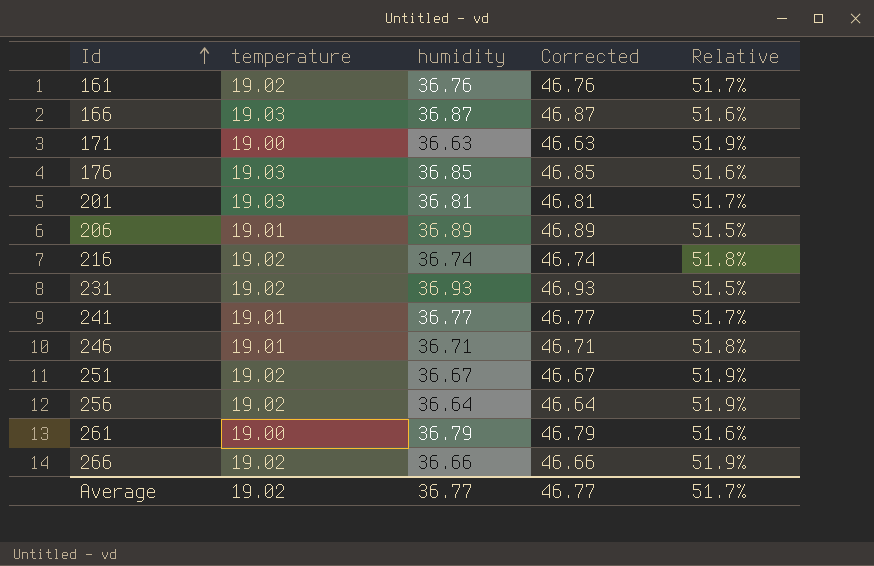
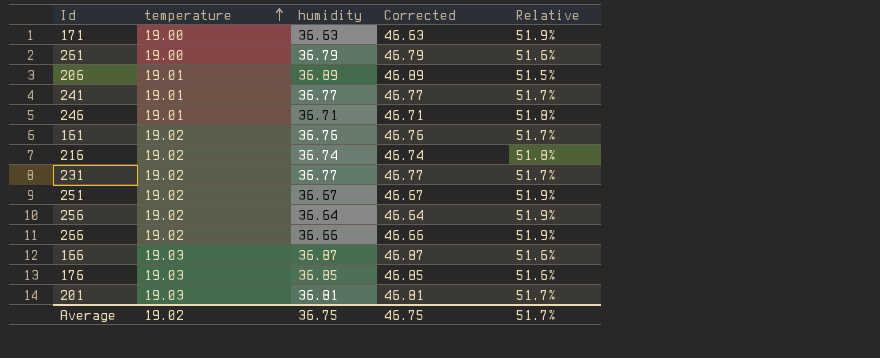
row order: Id ascending -> temperature ascending
231 | humidity: 36.93 -> 36.77
231 | Corrected: 46.93 -> 46.77
231 | Relative: 51.5% -> 51.7%
Average | humidity: 36.77 -> 36.75
Average | Corrected: 46.77 -> 46.75

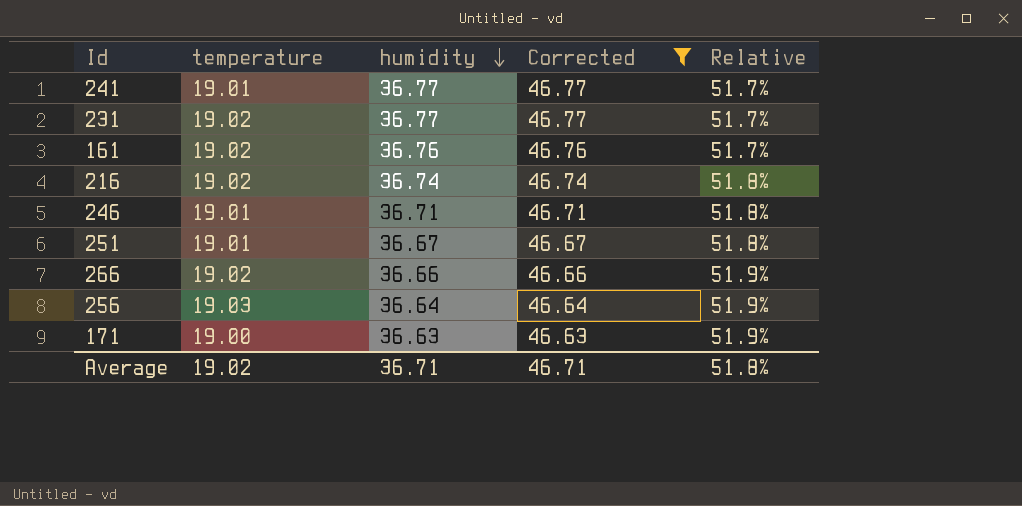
filter: none -> Corrected <= 46.77
row order: temperature ascending -> humidity descending
251 | temperature: 19.02 -> 19.01
251 | Relative: 51.9% -> 51.8%
256 | temperature: 19.02 -> 19.03
Average | humidity: 36.75 -> 36.71
Average | Corrected: 46.75 -> 46.71
Average | Relative: 51.7% -> 51.8%

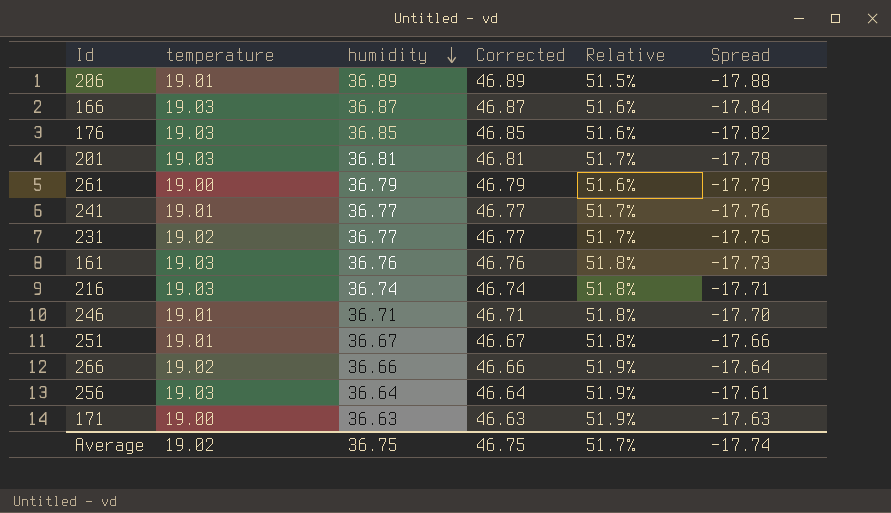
filter: Corrected <= 46.77 -> none
column Spread | formula: none -> [temperature] - [humidity]
161 | temperature: 19.02 -> 19.03
161 | Relative: 51.7% -> 51.8%
216 | temperature: 19.02 -> 19.03
Average | humidity: 36.71 -> 36.75
Average | Corrected: 46.71 -> 46.75
Average | Relative: 51.8% -> 51.7%

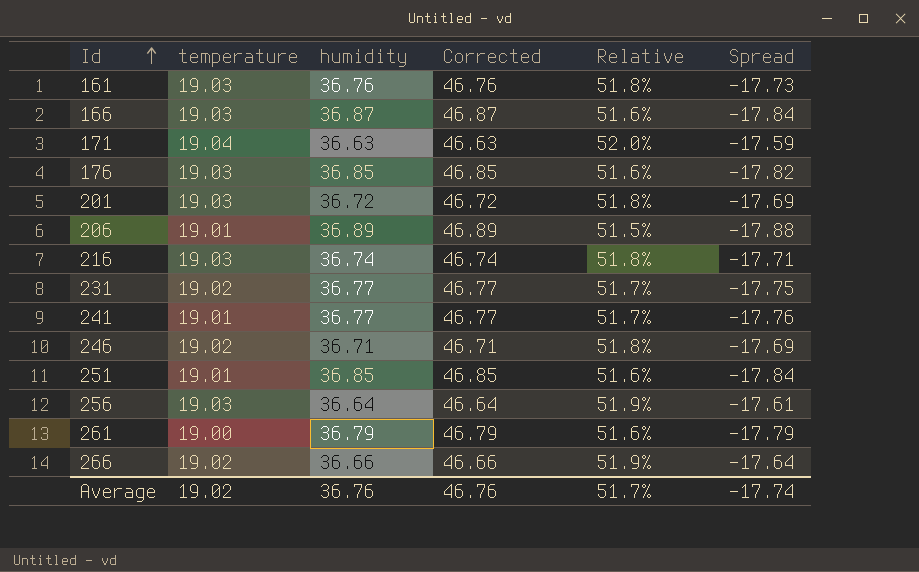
row order: humidity descending -> Id ascending
171 | temperature: 19.00 -> 19.04
171 | Relative: 51.9% -> 52.0%
171 | Spread: -17.63 -> -17.59
201 | humidity: 36.81 -> 36.72
201 | Corrected: 46.81 -> 46.72
201 | Relative: 51.7% -> 51.8%
201 | Spread: -17.78 -> -17.69
246 | temperature: 19.01 -> 19.02
246 | Spread: -17.70 -> -17.69
251 | humidity: 36.67 -> 36.85
251 | Corrected: 46.67 -> 46.85
251 | Relative: 51.8% -> 51.6%
251 | Spread: -17.66 -> -17.84
Average | humidity: 36.75 -> 36.76
Average | Corrected: 46.75 -> 46.76

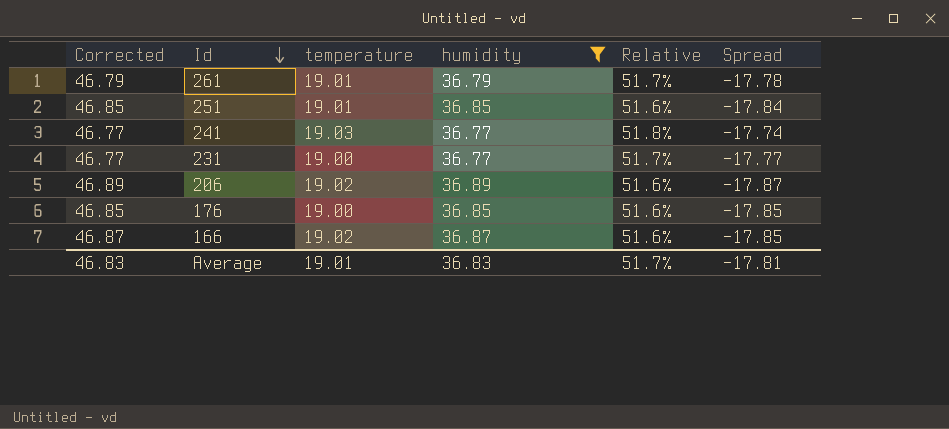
filter: none -> humidity >= 36.77
row order: Id ascending -> Id descending
column Corrected | position: 4 -> 1
261 | temperature: 19.00 -> 19.01
261 | Relative: 51.6% -> 51.7%
261 | Spread: -17.79 -> -17.78
241 | temperature: 19.01 -> 19.03
241 | Relative: 51.7% -> 51.8%
241 | Spread: -17.76 -> -17.74
231 | temperature: 19.02 -> 19.00
231 | Spread: -17.75 -> -17.77
206 | temperature: 19.01 -> 19.02
206 | Relative: 51.5% -> 51.6%
206 | Spread: -17.88 -> -17.87
176 | temperature: 19.03 -> 19.00
176 | Spread: -17.82 -> -17.85
166 | temperature: 19.03 -> 19.02
166 | Spread: -17.84 -> -17.85
Average | Corrected: 46.76 -> 46.83
Average | temperature: 19.02 -> 19.01
Average | humidity: 36.76 -> 36.83
Average | Spread: -17.74 -> -17.81

